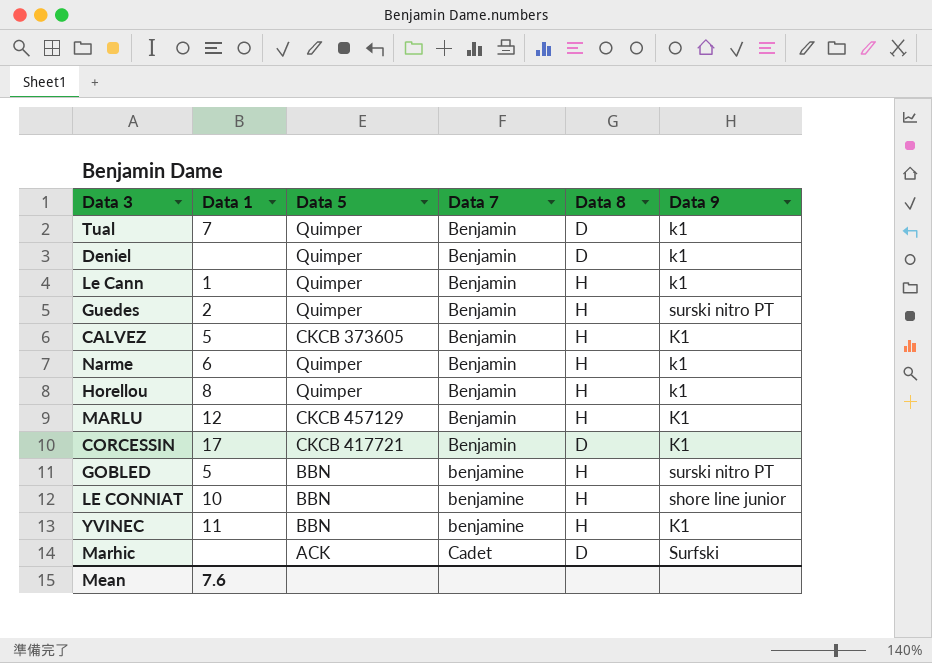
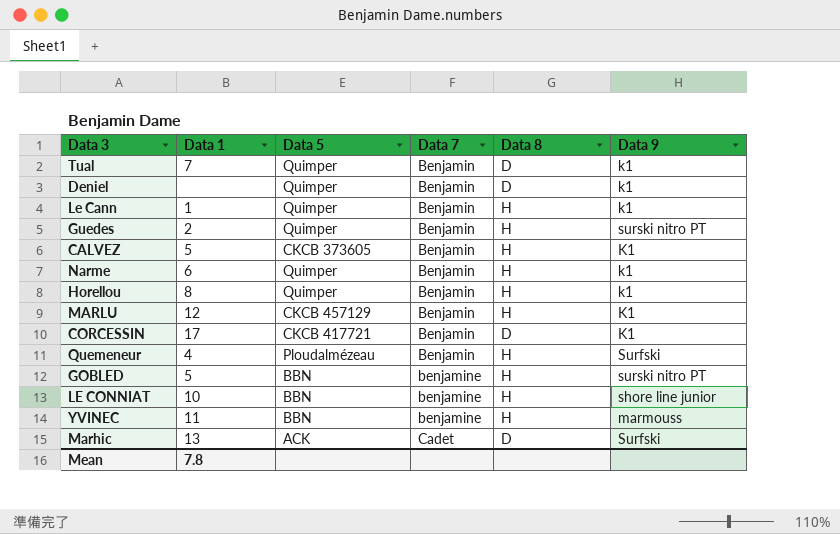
row Quemeneur: none -> 4 | Ploudalmézeau | Benjamin | H | Surfski
YVINEC | Data 9: K1 -> marmouss
Marhic | Data 1: none -> 13
Mean | Data 1: 7.6 -> 7.8

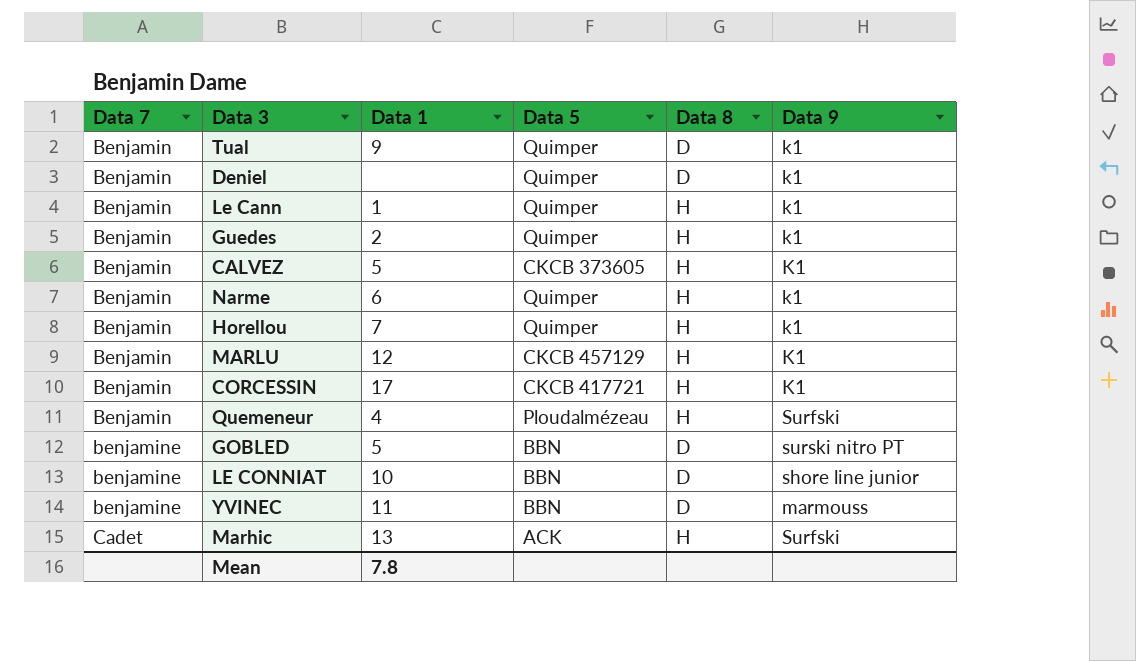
column Data 7 | position: 4 -> 1
Tual | Data 1: 7 -> 9
Guedes | Data 9: surski nitro PT -> k1
Horellou | Data 1: 8 -> 7
CORCESSIN | Data 8: D -> H
GOBLED | Data 8: H -> D
LE CONNIAT | Data 8: H -> D
YVINEC | Data 8: H -> D
Marhic | Data 8: D -> H

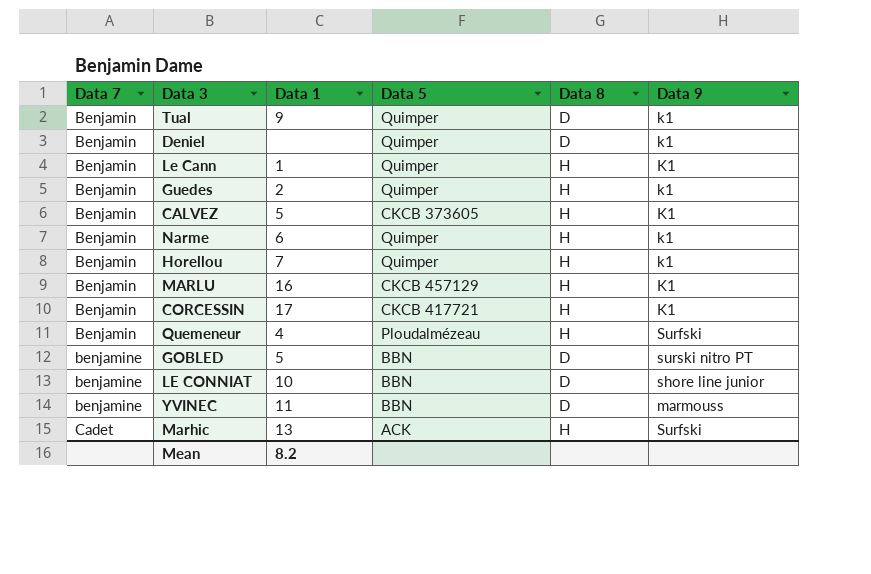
Le Cann | Data 9: k1 -> K1
MARLU | Data 1: 12 -> 16
Mean | Data 1: 7.8 -> 8.2

